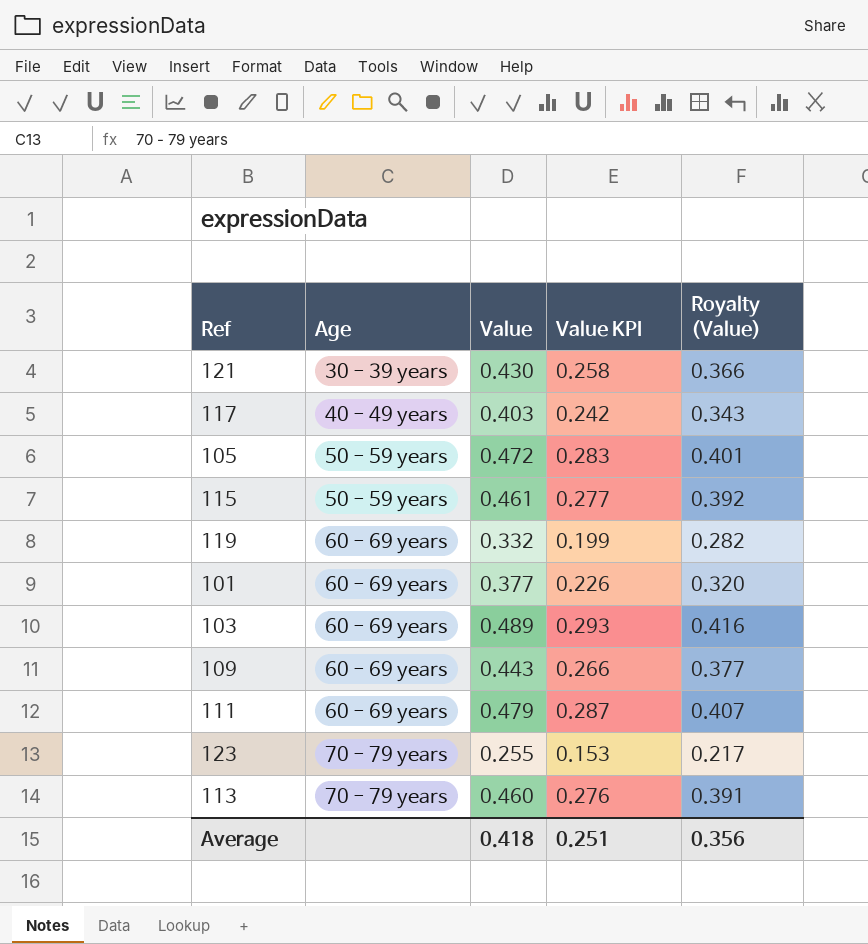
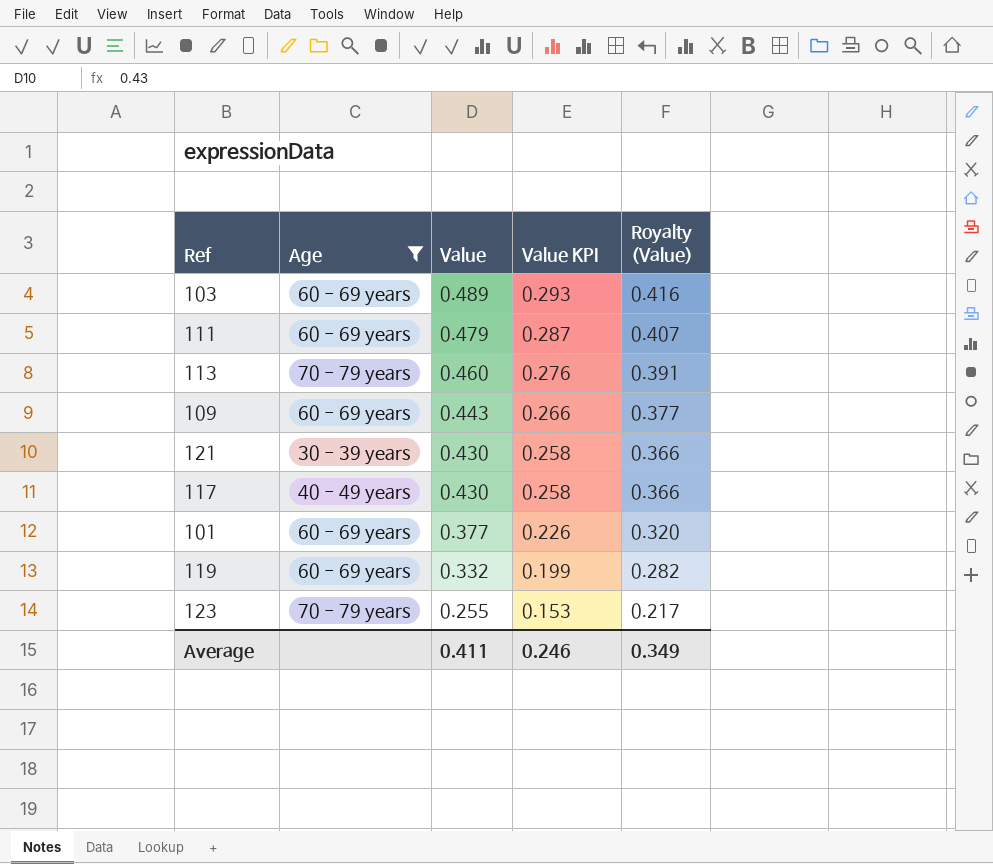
filter: none -> Age != 50 - 59 years
row order: Age ascending -> Value descending
117 | Value: 0.403 -> 0.430
117 | Value KPI: 0.242 -> 0.258
117 | Royalty (Value): 0.343 -> 0.366
Average | Value: 0.418 -> 0.411
Average | Value KPI: 0.251 -> 0.246
Average | Royalty (Value): 0.356 -> 0.349

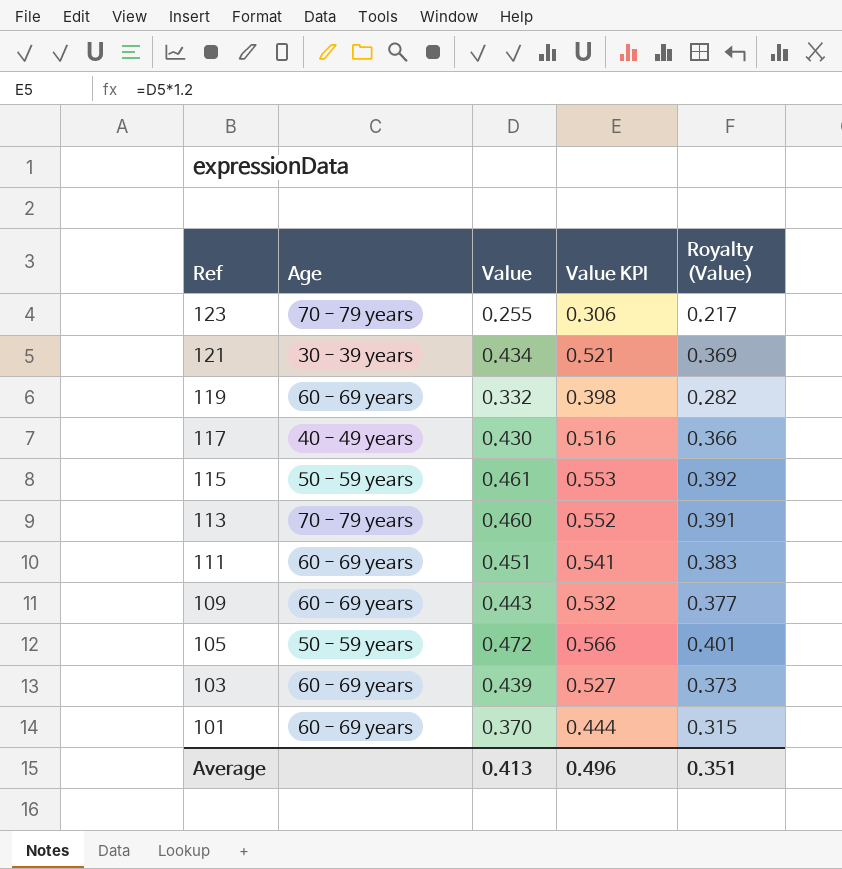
filter: Age != 50 - 59 years -> none
row order: Value descending -> Ref descending
column Value KPI | formula: [Value] * 0.6 -> [Value] * 1.2
121 | Value: 0.430 -> 0.434
121 | Royalty (Value): 0.366 -> 0.369
111 | Value: 0.479 -> 0.451
111 | Royalty (Value): 0.407 -> 0.383
103 | Value: 0.489 -> 0.439
103 | Royalty (Value): 0.416 -> 0.373
101 | Value: 0.377 -> 0.370
101 | Royalty (Value): 0.320 -> 0.315
Average | Value: 0.411 -> 0.413
Average | Value KPI: 0.246 -> 0.496
Average | Royalty (Value): 0.349 -> 0.351

